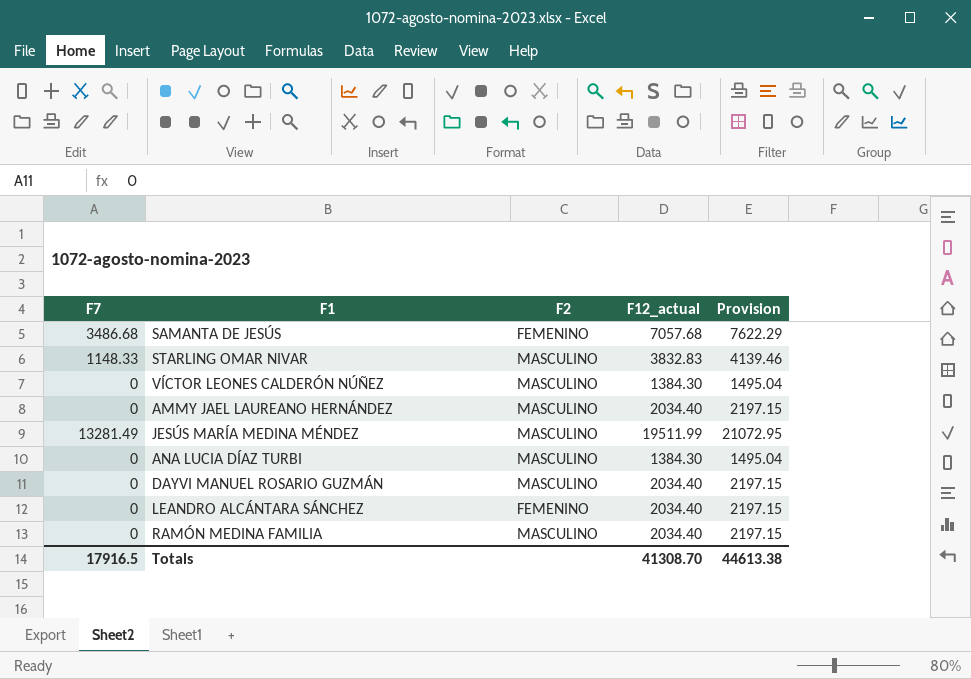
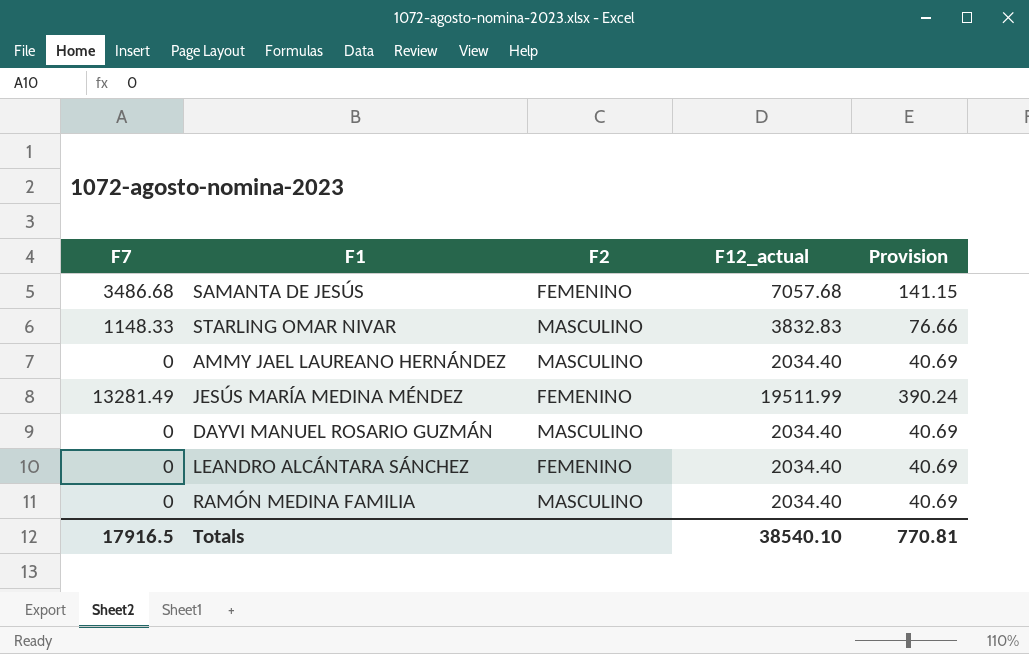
column Provision | formula: [F12_actual] * 1.08 -> [F12_actual] * 0.02
row VÍCTOR LEONES CALDERÓN NÚÑEZ: 0 | MASCULINO | 1384.30 | 1495.04 -> none
row ANA LUCIA DÍAZ TURBI: 0 | MASCULINO | 1384.30 | 1495.04 -> none
JESÚS MARÍA MEDINA MÉNDEZ | F2: MASCULINO -> FEMENINO
Totals | F12_actual: 41308.70 -> 38540.10
Totals | Provision: 44613.38 -> 770.81

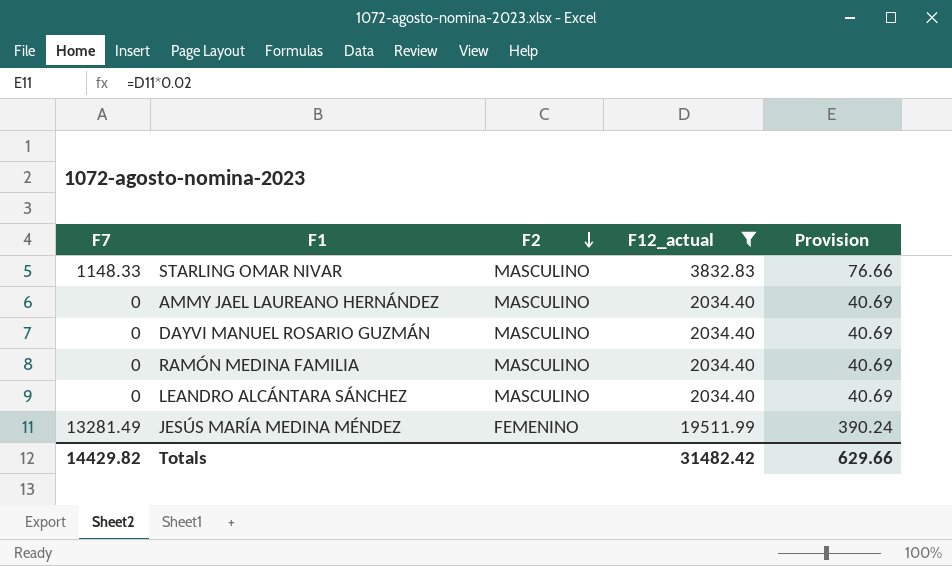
filter: none -> F12_actual != 7057.68
row order: none -> F2 descending
LEANDRO ALCÁNTARA SÁNCHEZ | F2: FEMENINO -> MASCULINO
Totals | F7: 17916.5 -> 14429.82
Totals | F12_actual: 38540.10 -> 31482.42
Totals | Provision: 770.81 -> 629.66

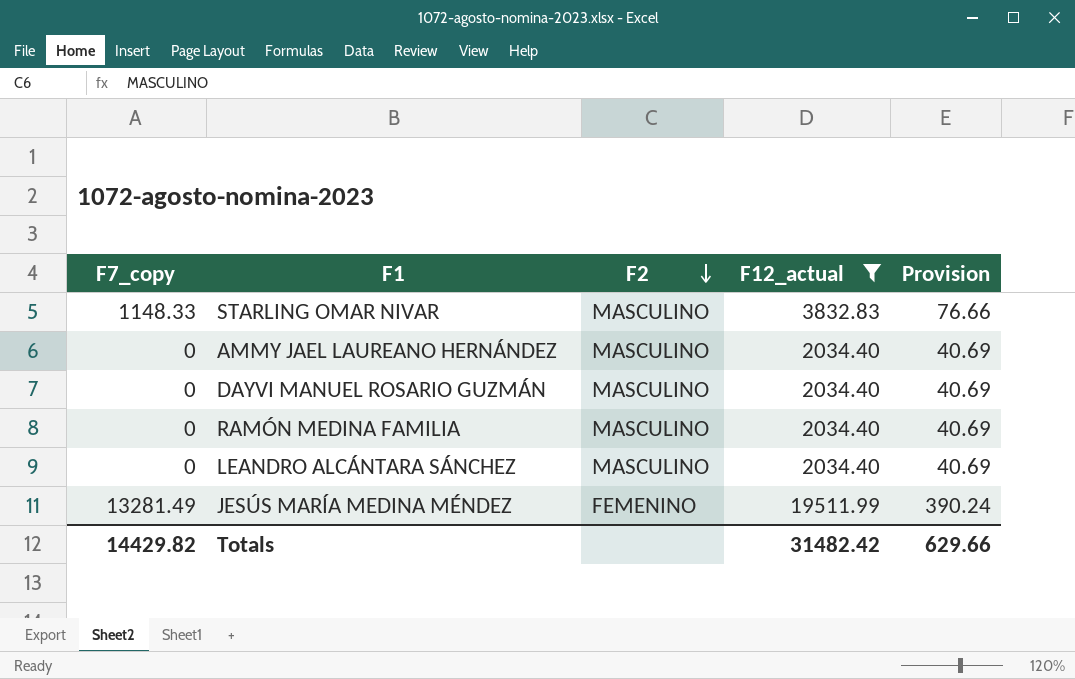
column name: F7 -> F7_copy

